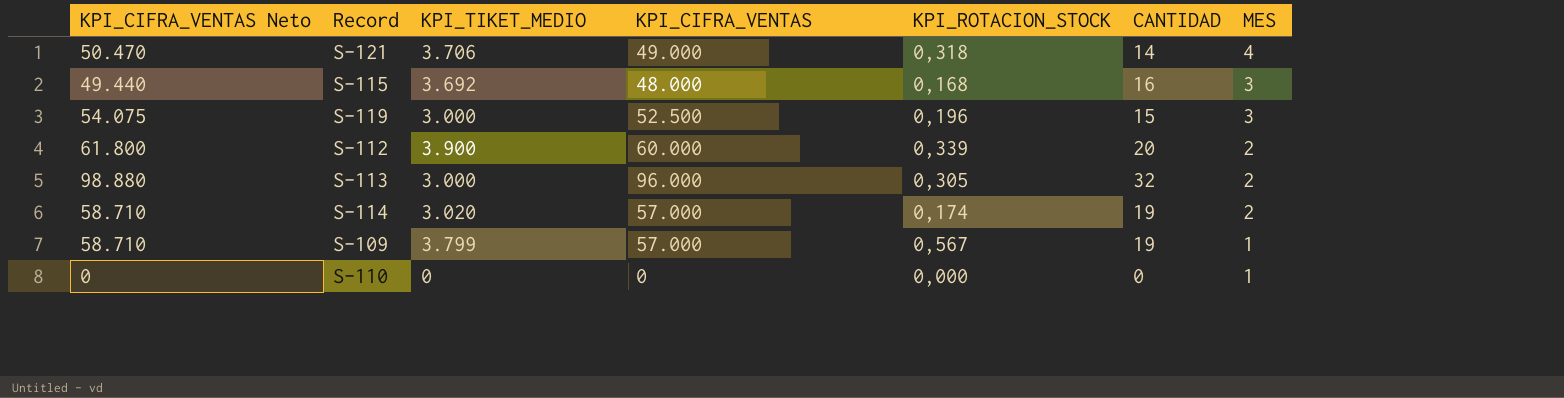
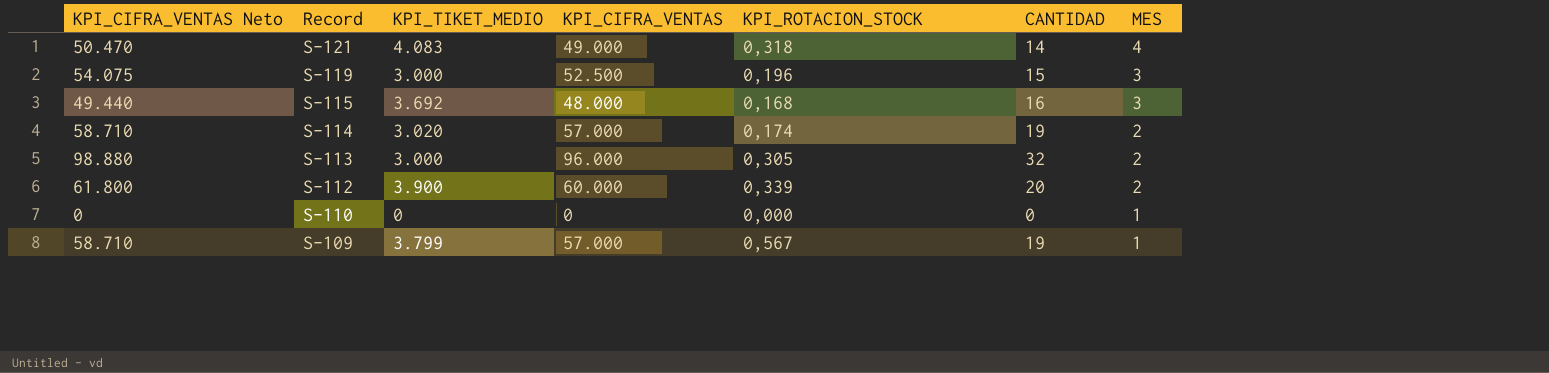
row order: MES descending -> Record descending
S-121 | KPI_TIKET_MEDIO: 3.706 -> 4.083

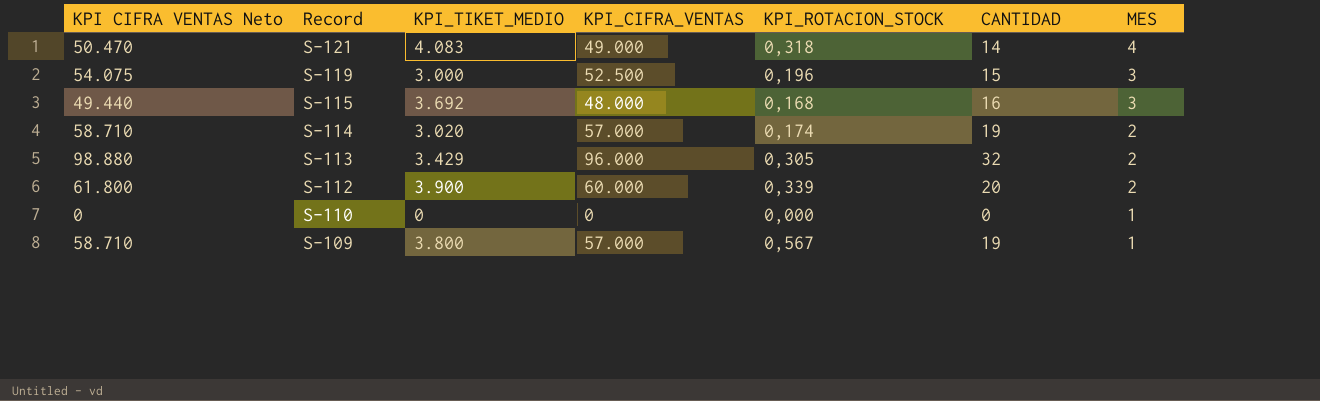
column name: KPI_CIFRA_VENTAS Neto -> KPI CIFRA VENTAS Neto
S-113 | KPI_TIKET_MEDIO: 3.000 -> 3.429
S-109 | KPI_TIKET_MEDIO: 3.799 -> 3.800

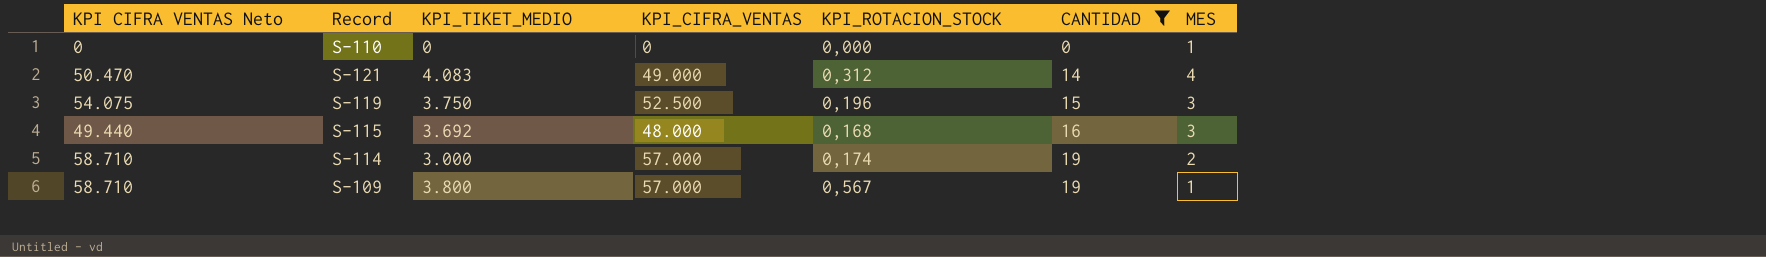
filter: none -> CANTIDAD <= 19
row order: Record descending -> CANTIDAD ascending
S-121 | KPI_ROTACION_STOCK: 0,318 -> 0,312
S-119 | KPI_TIKET_MEDIO: 3.000 -> 3.750
S-114 | KPI_TIKET_MEDIO: 3.020 -> 3.000

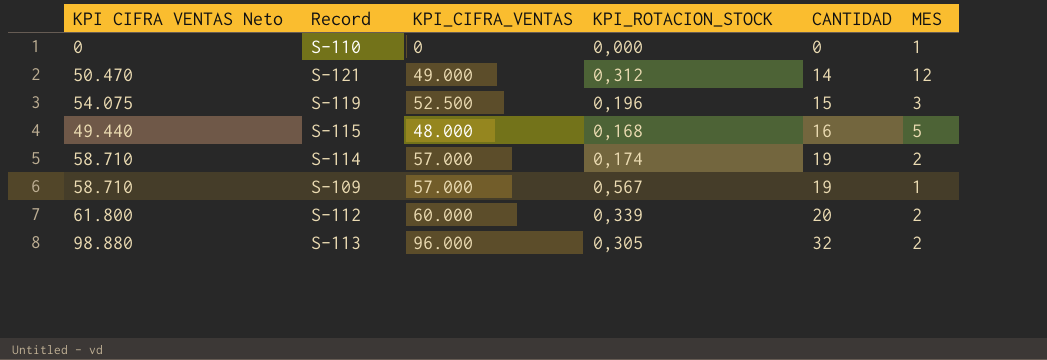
filter: CANTIDAD <= 19 -> none
column KPI_TIKET_MEDIO | position: 3 -> none
S-121 | MES: 4 -> 12
S-115 | MES: 3 -> 5

